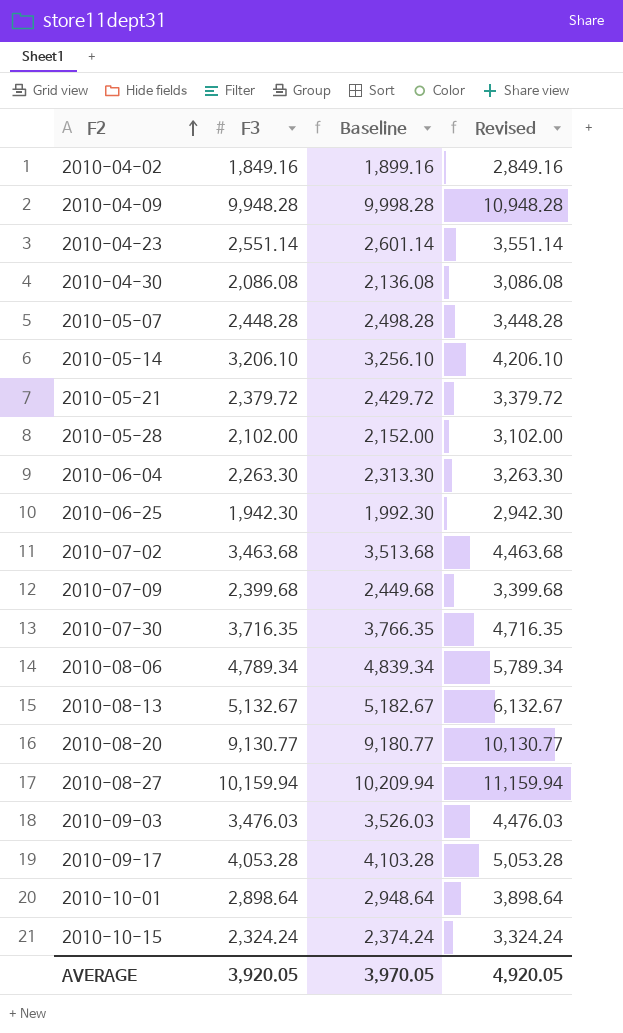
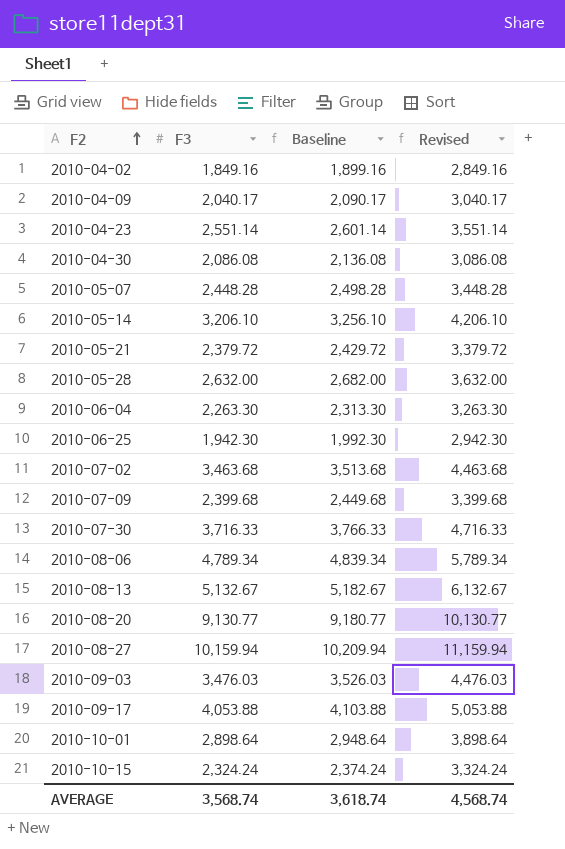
2010-04-09 | F3: 9,948.28 -> 2,040.17
2010-04-09 | Baseline: 9,998.28 -> 2,090.17
2010-04-09 | Revised: 10,948.28 -> 3,040.17
2010-05-28 | F3: 2,102.00 -> 2,632.00
2010-05-28 | Baseline: 2,152.00 -> 2,682.00
2010-05-28 | Revised: 3,102.00 -> 3,632.00
2010-07-30 | F3: 3,716.35 -> 3,716.33
2010-07-30 | Baseline: 3,766.35 -> 3,766.33
2010-07-30 | Revised: 4,716.35 -> 4,716.33
2010-09-17 | F3: 4,053.28 -> 4,053.88
2010-09-17 | Baseline: 4,103.28 -> 4,103.88
2010-09-17 | Revised: 5,053.28 -> 5,053.88
AVERAGE | F3: 3,920.05 -> 3,568.74
AVERAGE | Baseline: 3,970.05 -> 3,618.74
AVERAGE | Revised: 4,920.05 -> 4,568.74

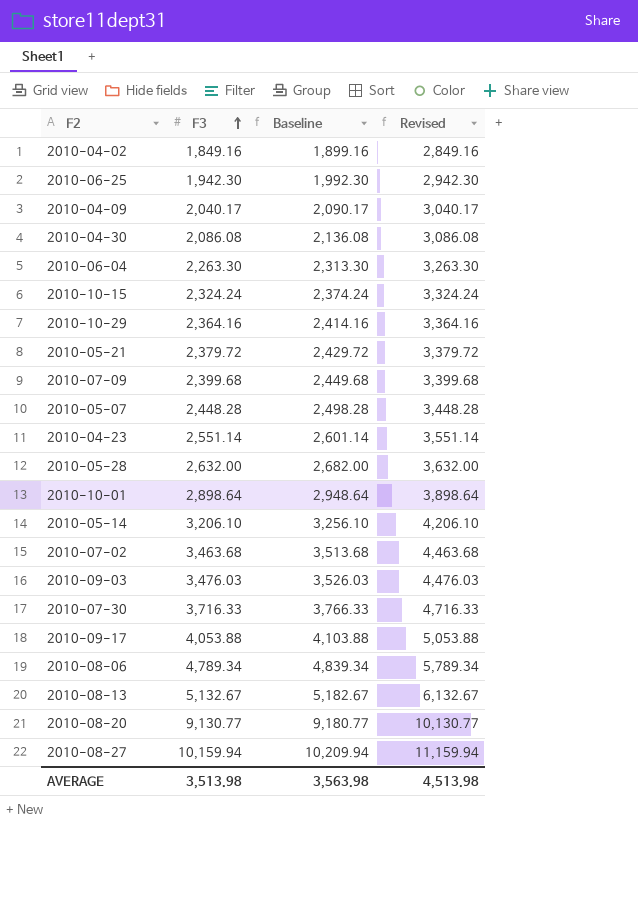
row order: F2 ascending -> F3 ascending
row 2010-10-29: none -> 2,364.16 | 2,414.16 | 3,364.16
AVERAGE | F3: 3,568.74 -> 3,513.98
AVERAGE | Baseline: 3,618.74 -> 3,563.98
AVERAGE | Revised: 4,568.74 -> 4,513.98

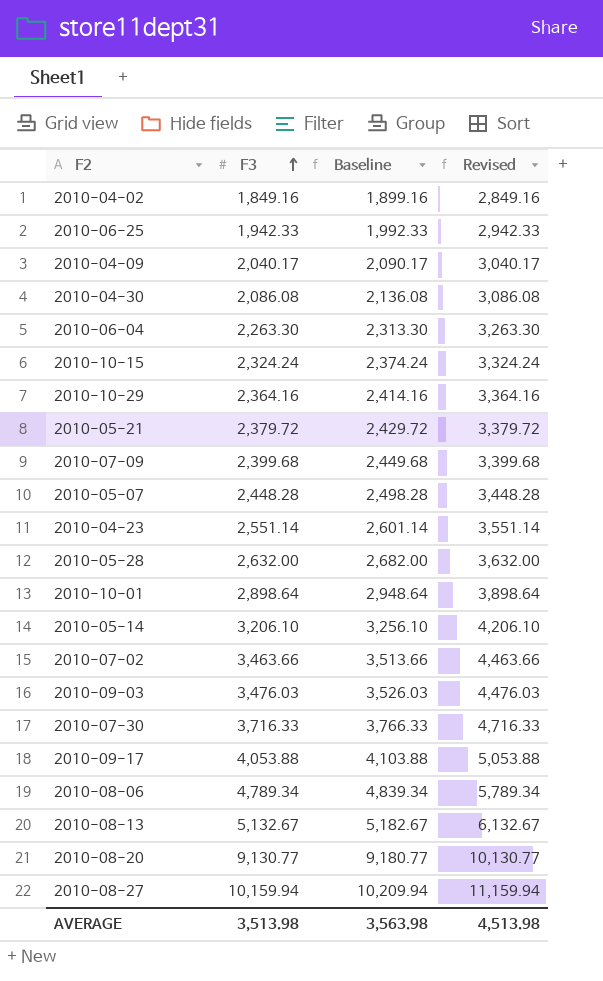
2010-06-25 | F3: 1,942.30 -> 1,942.33
2010-06-25 | Baseline: 1,992.30 -> 1,992.33
2010-06-25 | Revised: 2,942.30 -> 2,942.33
2010-07-02 | F3: 3,463.68 -> 3,463.66
2010-07-02 | Baseline: 3,513.68 -> 3,513.66
2010-07-02 | Revised: 4,463.68 -> 4,463.66

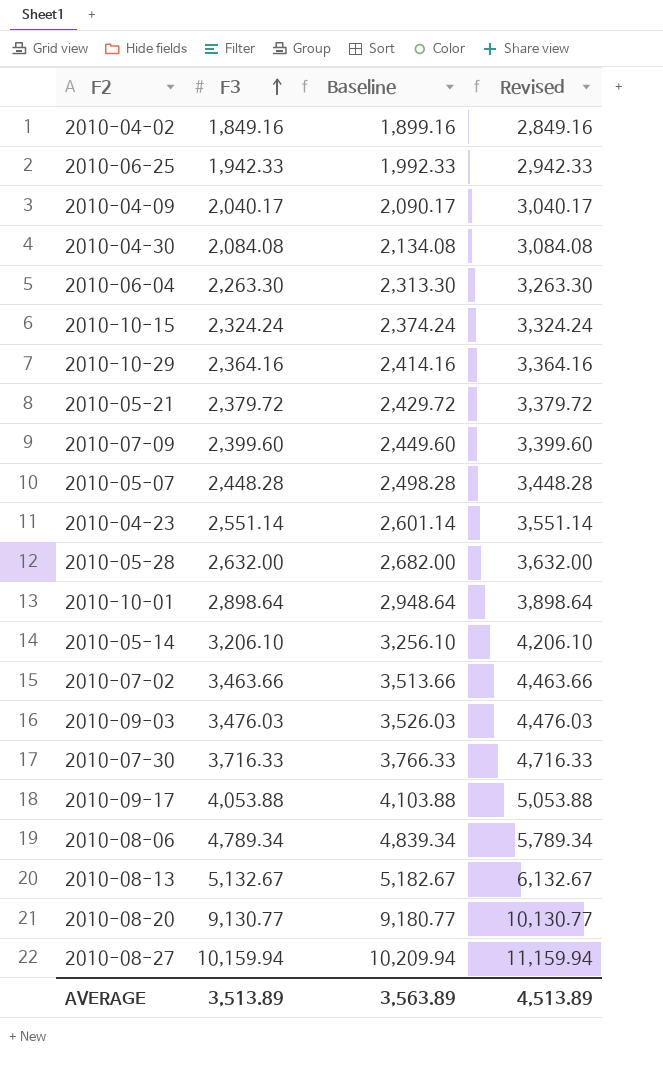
2010-04-30 | F3: 2,086.08 -> 2,084.08
2010-04-30 | Baseline: 2,136.08 -> 2,134.08
2010-04-30 | Revised: 3,086.08 -> 3,084.08
2010-07-09 | F3: 2,399.68 -> 2,399.60
2010-07-09 | Baseline: 2,449.68 -> 2,449.60
2010-07-09 | Revised: 3,399.68 -> 3,399.60
AVERAGE | F3: 3,513.98 -> 3,513.89
AVERAGE | Baseline: 3,563.98 -> 3,563.89
AVERAGE | Revised: 4,513.98 -> 4,513.89

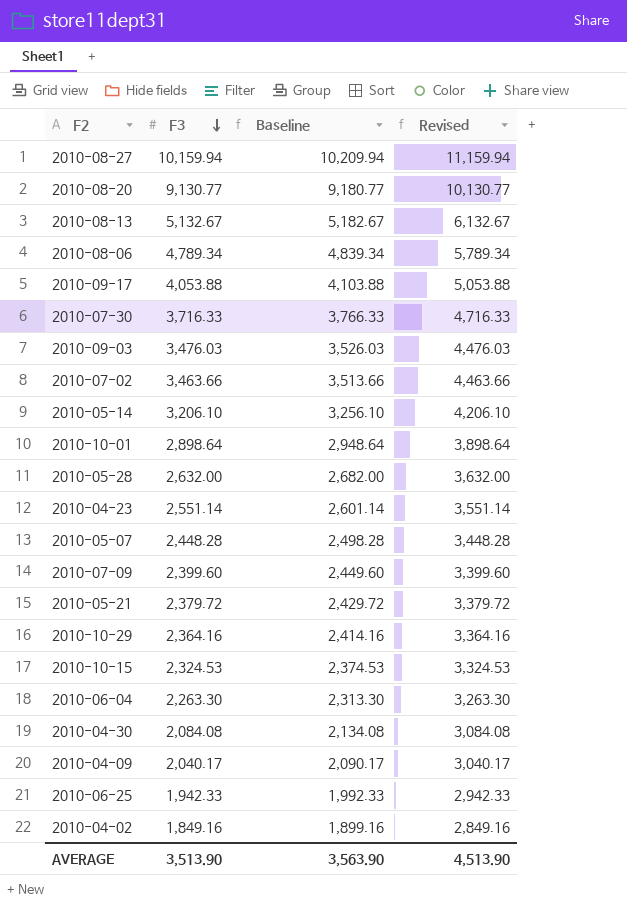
row order: F3 ascending -> F3 descending
2010-10-15 | F3: 2,324.24 -> 2,324.53
2010-10-15 | Baseline: 2,374.24 -> 2,374.53
2010-10-15 | Revised: 3,324.24 -> 3,324.53
AVERAGE | F3: 3,513.89 -> 3,513.90
AVERAGE | Baseline: 3,563.89 -> 3,563.90
AVERAGE | Revised: 4,513.89 -> 4,513.90

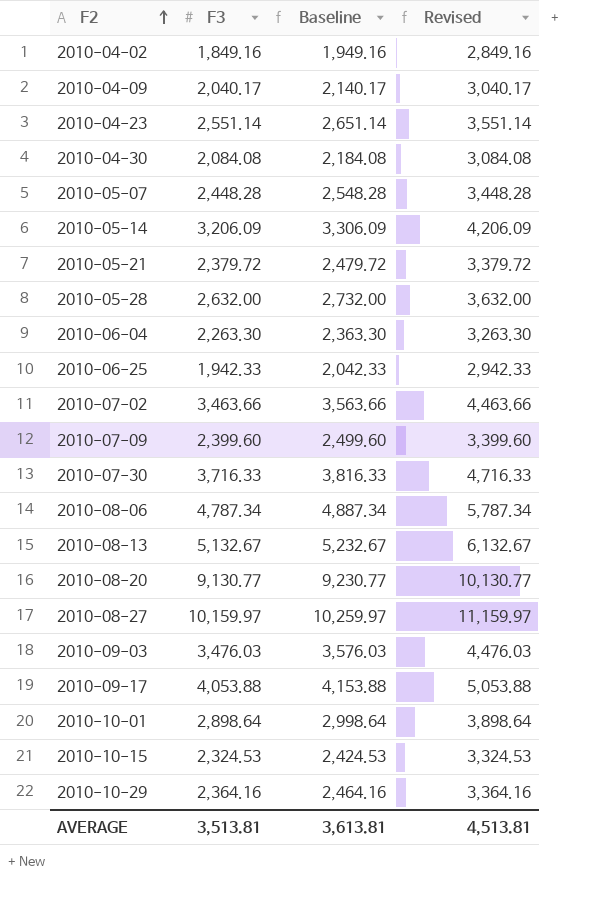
row order: F3 descending -> F2 ascending
column Baseline | formula: [F3] + 50 -> [F3] + 100
2010-05-14 | F3: 3,206.10 -> 3,206.09
2010-05-14 | Revised: 4,206.10 -> 4,206.09
2010-08-06 | F3: 4,789.34 -> 4,787.34
2010-08-06 | Revised: 5,789.34 -> 5,787.34
2010-08-27 | F3: 10,159.94 -> 10,159.97
2010-08-27 | Revised: 11,159.94 -> 11,159.97
AVERAGE | F3: 3,513.90 -> 3,513.81
AVERAGE | Baseline: 3,563.90 -> 3,613.81
AVERAGE | Revised: 4,513.90 -> 4,513.81

